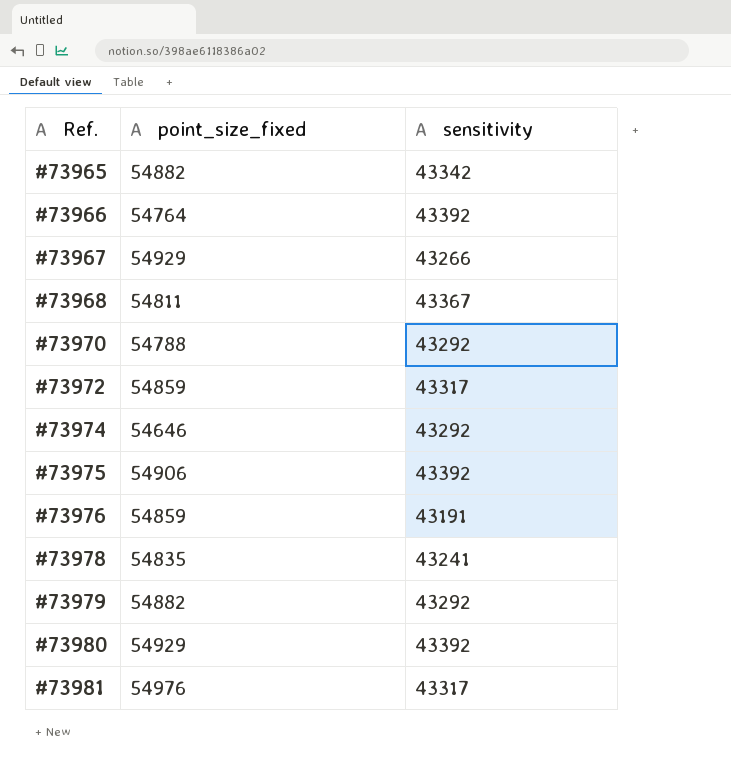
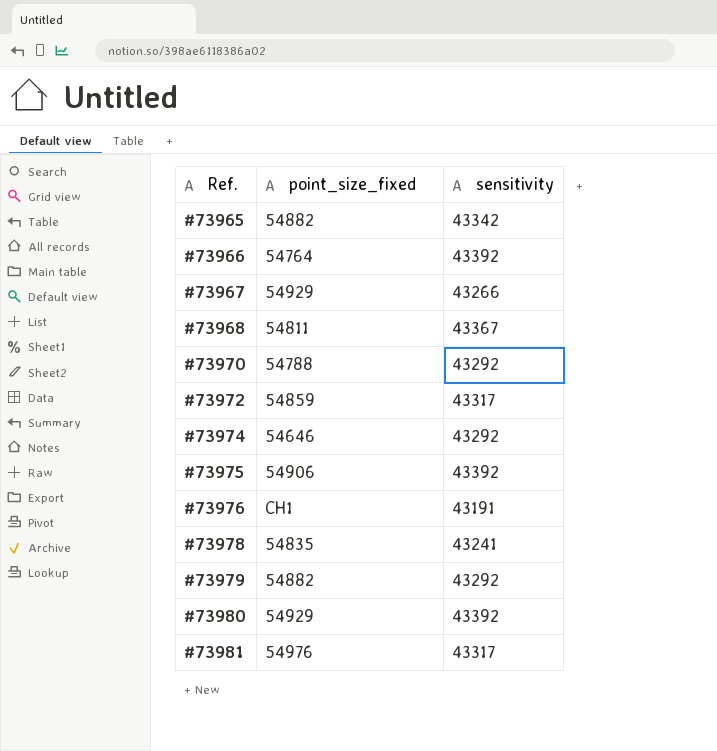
#73976 | point_size_fixed: 54859 -> CH1

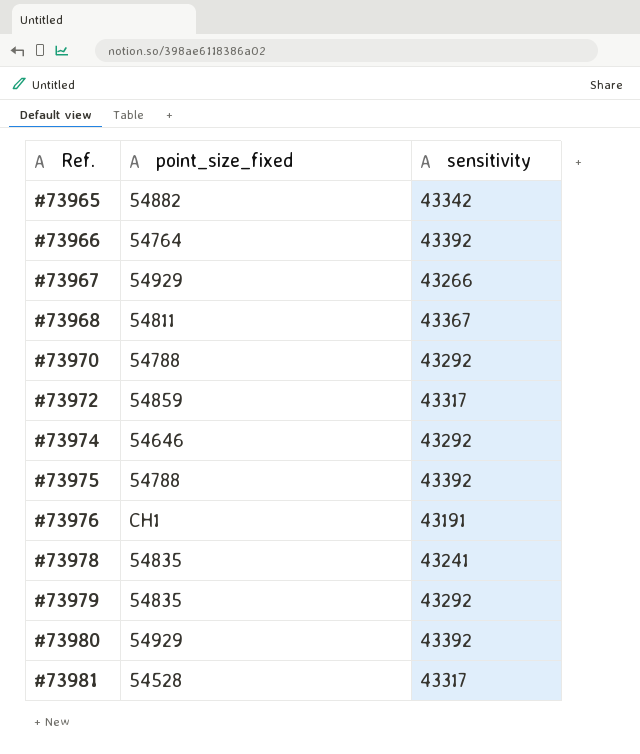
#73975 | point_size_fixed: 54906 -> 54788
#73979 | point_size_fixed: 54882 -> 54835
#73981 | point_size_fixed: 54976 -> 54528

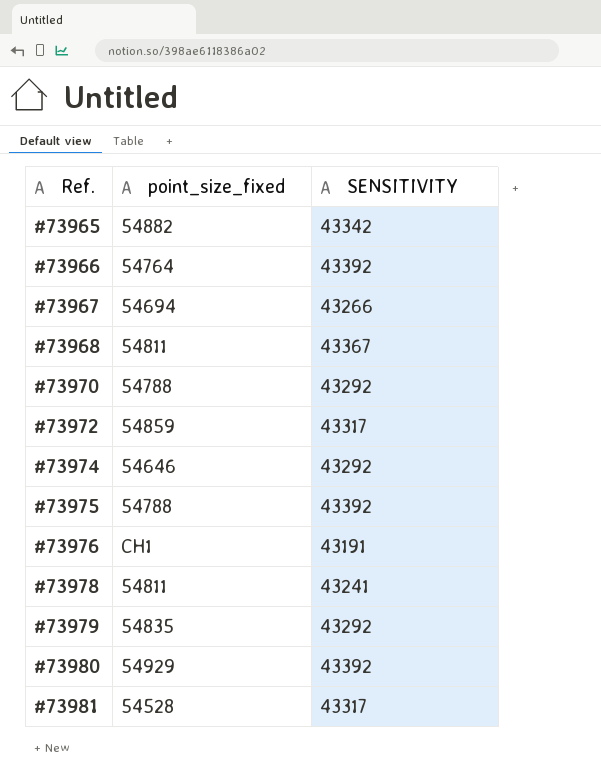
column name: sensitivity -> SENSITIVITY
#73967 | point_size_fixed: 54929 -> 54694
#73978 | point_size_fixed: 54835 -> 54811

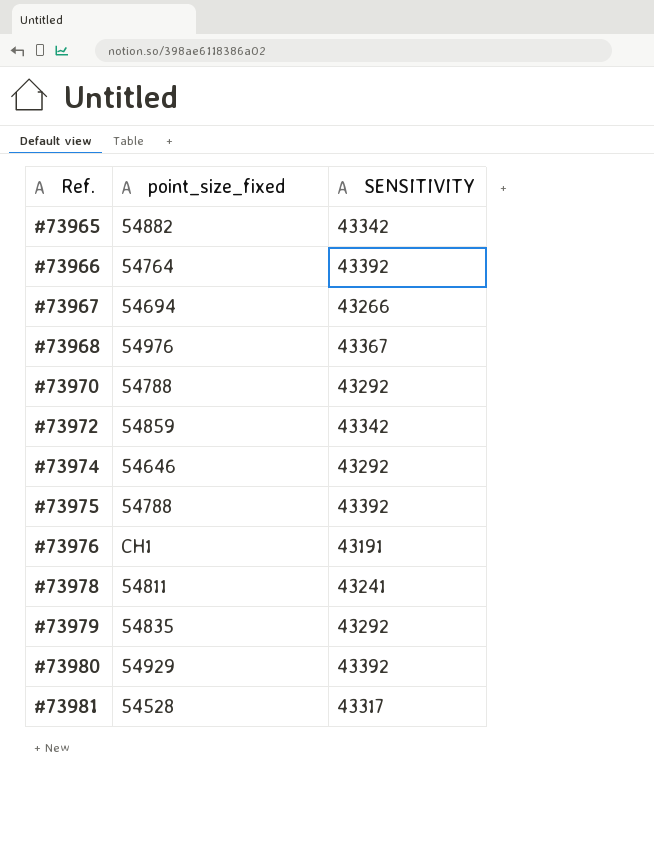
#73968 | point_size_fixed: 54811 -> 54976
#73972 | SENSITIVITY: 43317 -> 43342

